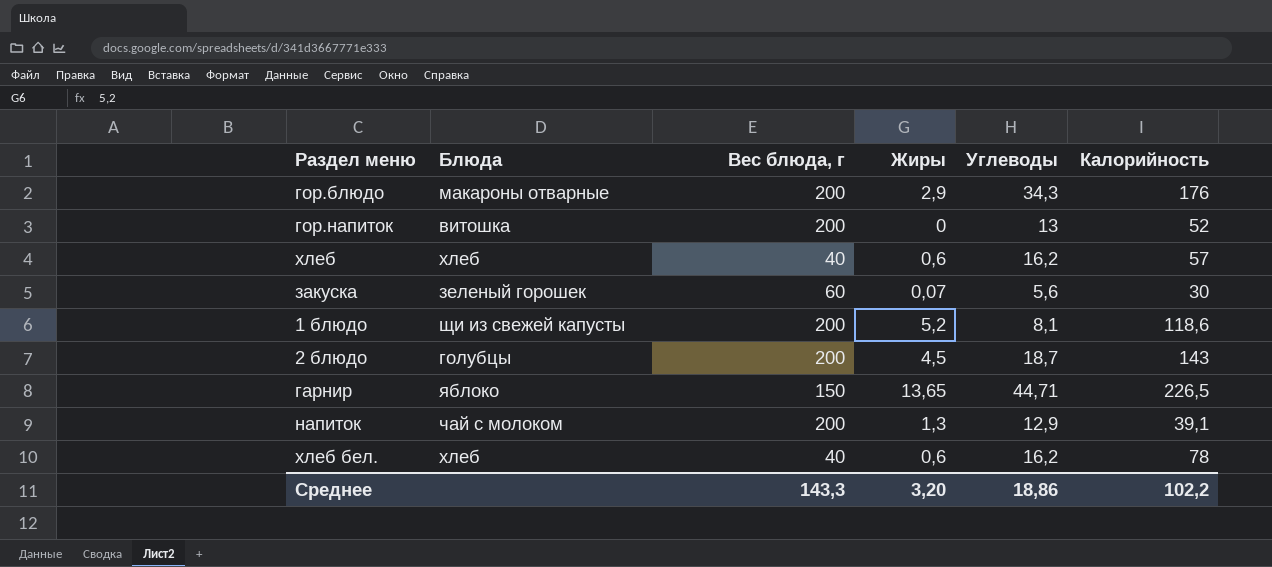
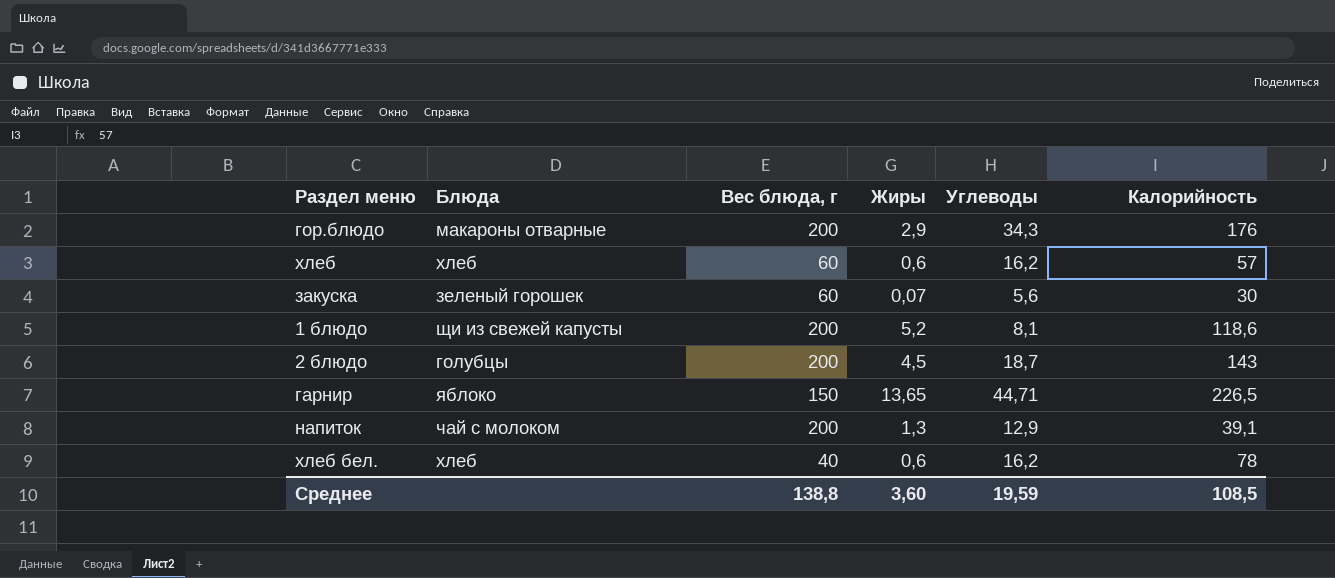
row гор.напиток: витошка | 200 | 0 | 13 | 52 -> none
хлеб | Вес блюда, г: 40 -> 60
Среднее | Вес блюда, г: 143,3 -> 138,8
Среднее | Жиры: 3,20 -> 3,60
Среднее | Углеводы: 18,86 -> 19,59
Среднее | Калорийность: 102,2 -> 108,5

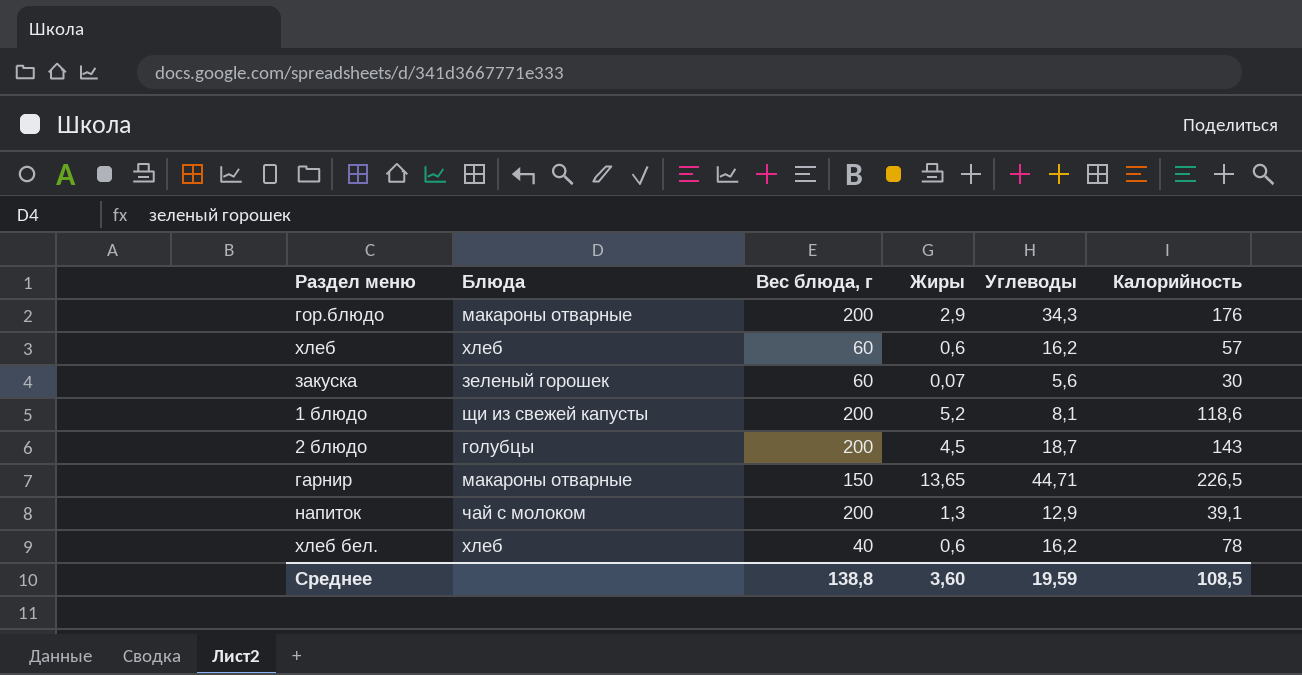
гарнир | Блюда: яблоко -> макароны отварные

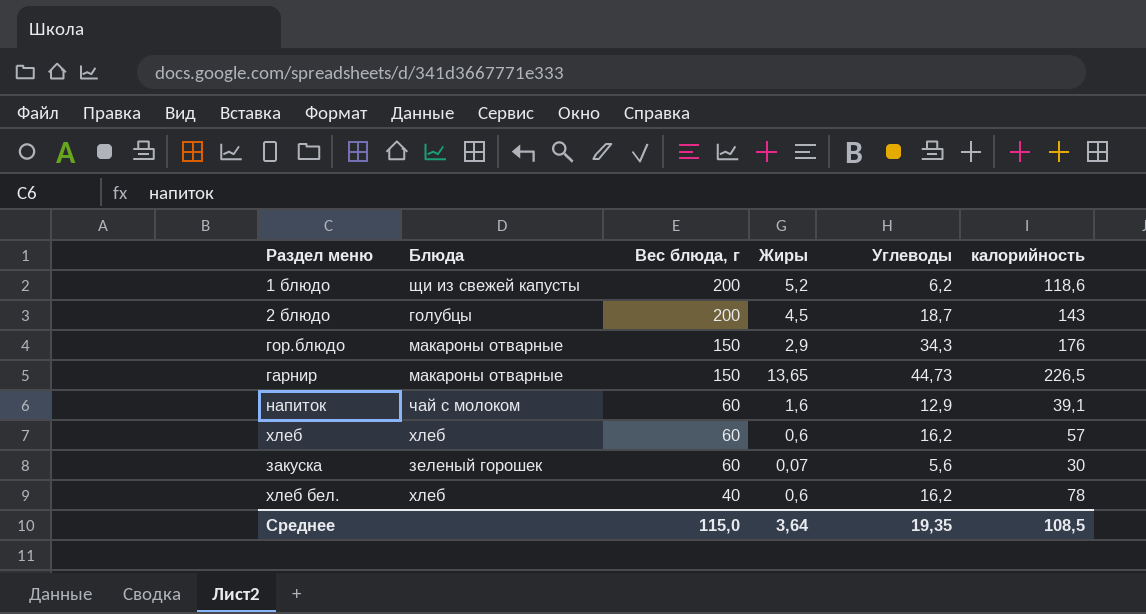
row order: none -> Вес блюда, г descending
column name: Калорийность -> калорийность
1 блюдо | Углеводы: 8,1 -> 6,2
гор.блюдо | Вес блюда, г: 200 -> 150
гарнир | Углеводы: 44,71 -> 44,73
напиток | Вес блюда, г: 200 -> 60
напиток | Жиры: 1,3 -> 1,6
Среднее | Вес блюда, г: 138,8 -> 115,0
Среднее | Жиры: 3,60 -> 3,64
Среднее | Углеводы: 19,59 -> 19,35

